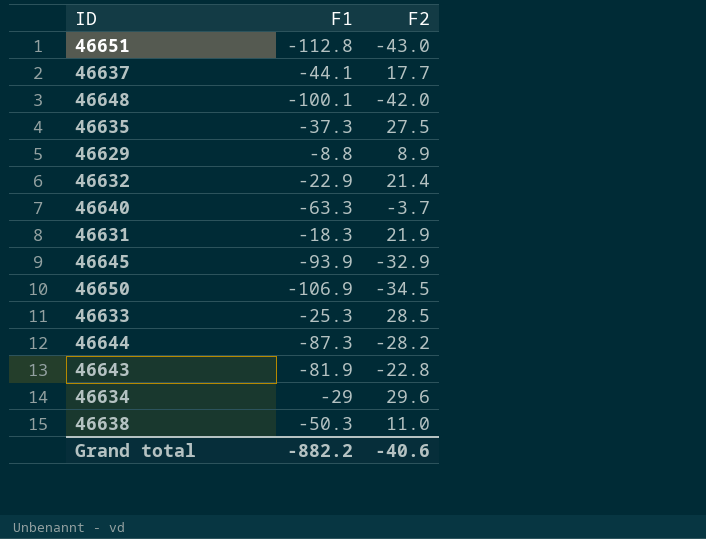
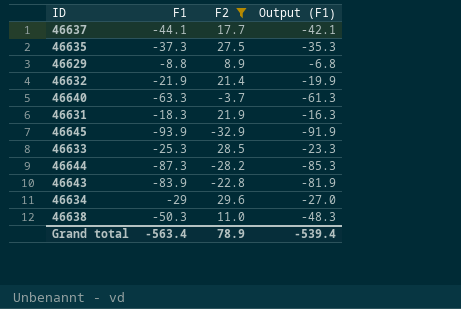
filter: none -> F2 >= -32.9
column Output (F1) | formula: none -> [F1] + 2
46632 | F1: -22.9 -> -21.9
46643 | F1: -81.9 -> -83.9
Grand total | F1: -882.2 -> -563.4
Grand total | F2: -40.6 -> 78.9

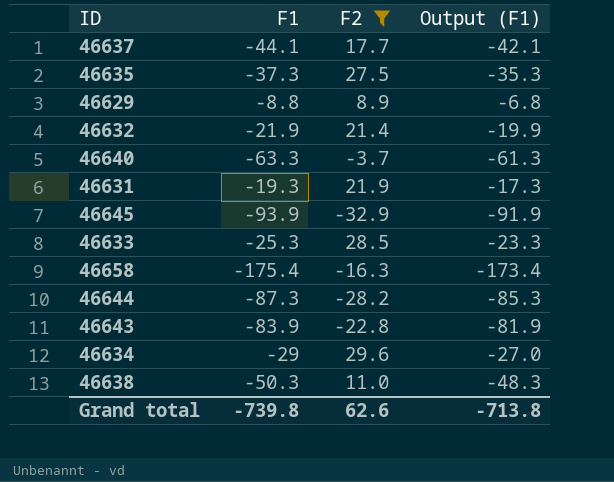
46631 | F1: -18.3 -> -19.3
46631 | Output (F1): -16.3 -> -17.3
row 46658: none -> -175.4 | -16.3 | -173.4
Grand total | F1: -563.4 -> -739.8
Grand total | F2: 78.9 -> 62.6
Grand total | Output (F1): -539.4 -> -713.8

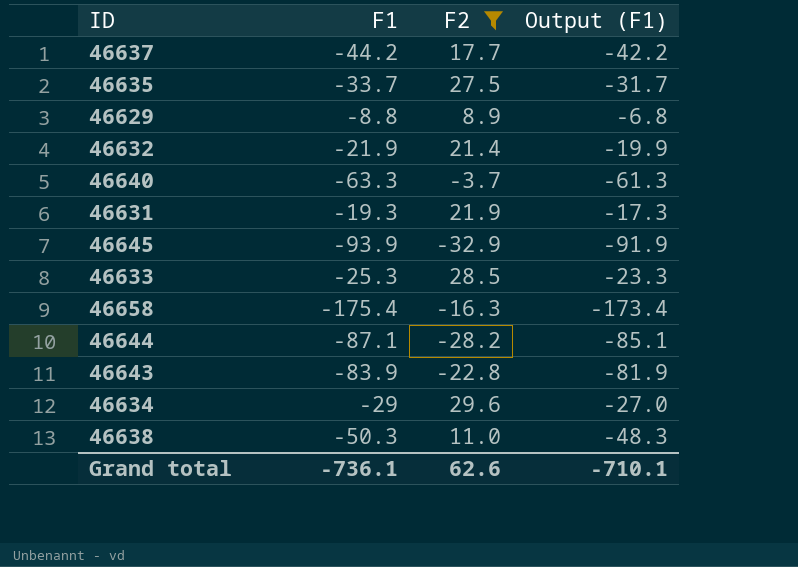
46637 | F1: -44.1 -> -44.2
46637 | Output (F1): -42.1 -> -42.2
46635 | F1: -37.3 -> -33.7
46635 | Output (F1): -35.3 -> -31.7
46644 | F1: -87.3 -> -87.1
46644 | Output (F1): -85.3 -> -85.1
Grand total | F1: -739.8 -> -736.1
Grand total | Output (F1): -713.8 -> -710.1

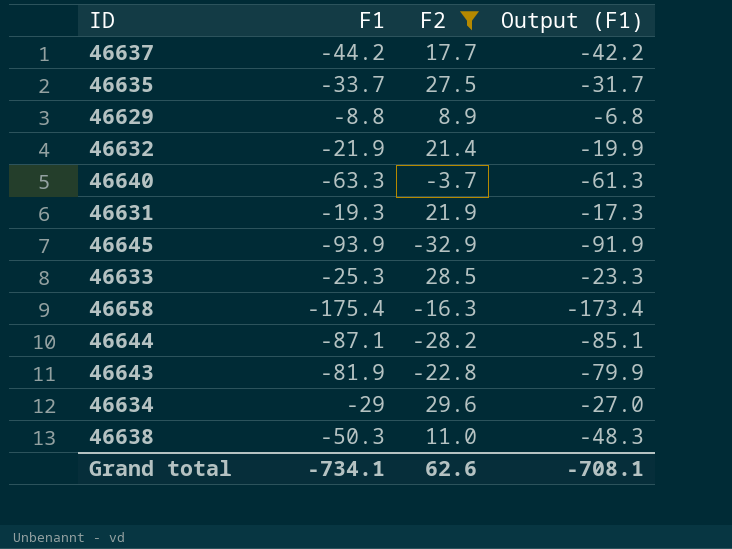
46643 | F1: -83.9 -> -81.9
46643 | Output (F1): -81.9 -> -79.9
Grand total | F1: -736.1 -> -734.1
Grand total | Output (F1): -710.1 -> -708.1

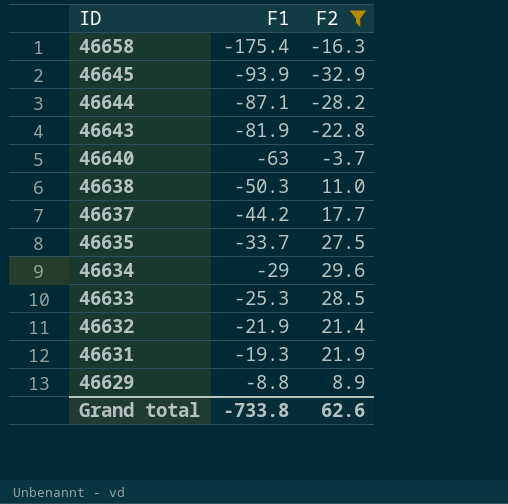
row order: none -> ID descending
column Output (F1) | formula: [F1] + 2 -> none
46640 | F1: -63.3 -> -63
Grand total | F1: -734.1 -> -733.8

